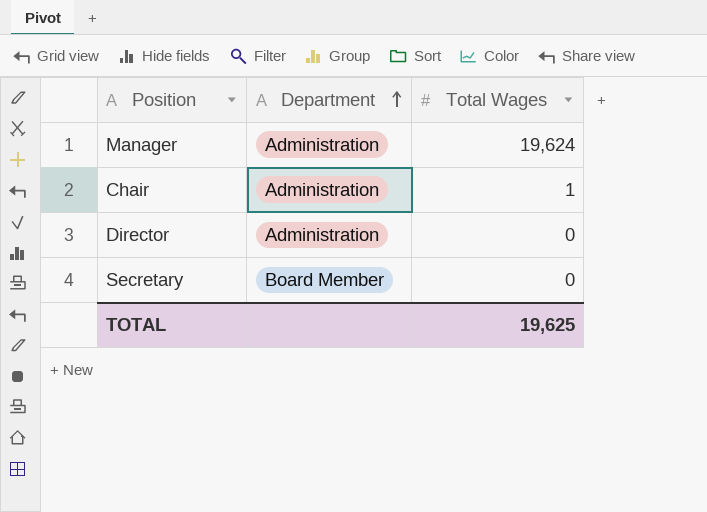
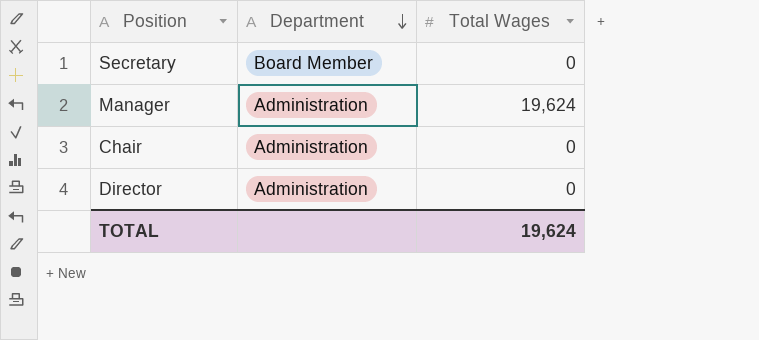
row order: Department ascending -> Department descending
Chair | Total Wages: 1 -> 0
TOTAL | Total Wages: 19,625 -> 19,624

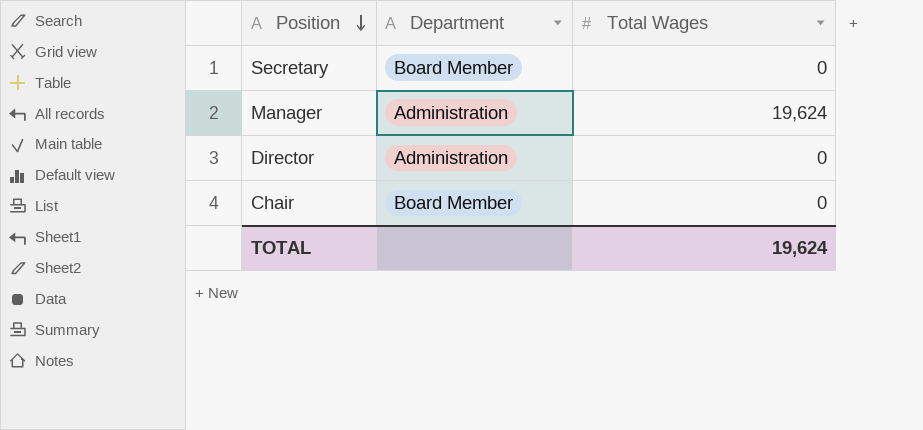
row order: Department descending -> Position descending
Chair | Department: Administration -> Board Member

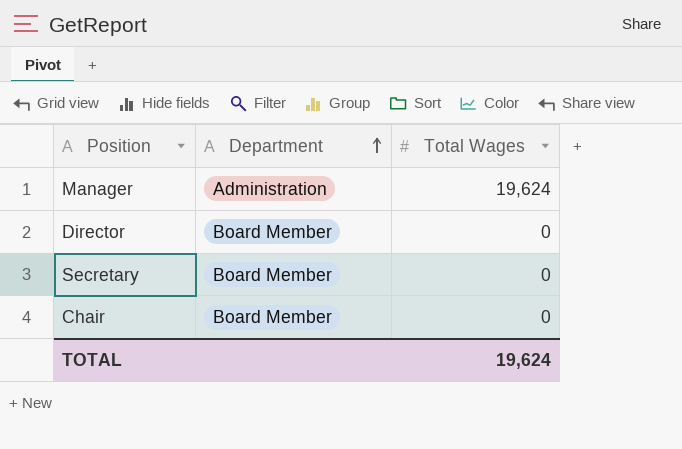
row order: Position descending -> Department ascending
Director | Department: Administration -> Board Member

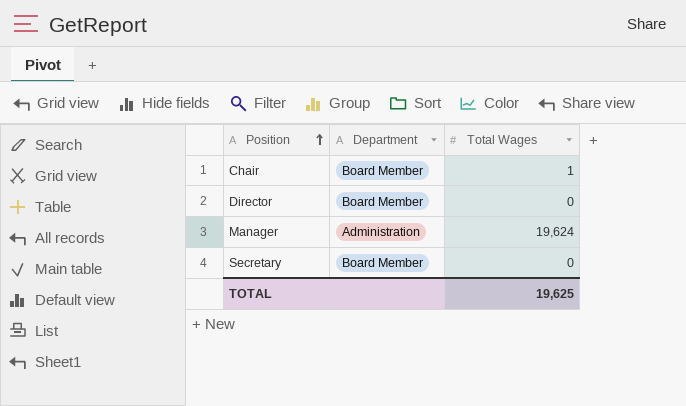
row order: Department ascending -> Position ascending
Chair | Total Wages: 0 -> 1
TOTAL | Total Wages: 19,624 -> 19,625

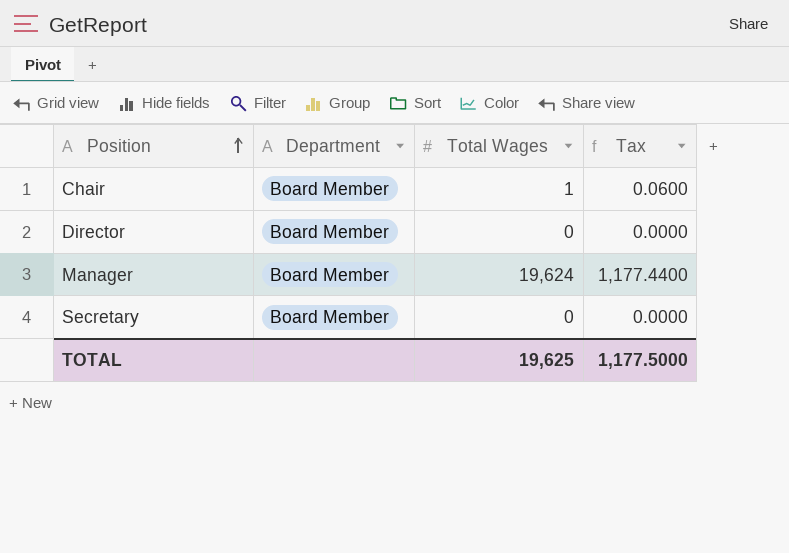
column Tax | formula: none -> [Total Wages] * 0.06
Manager | Department: Administration -> Board Member

